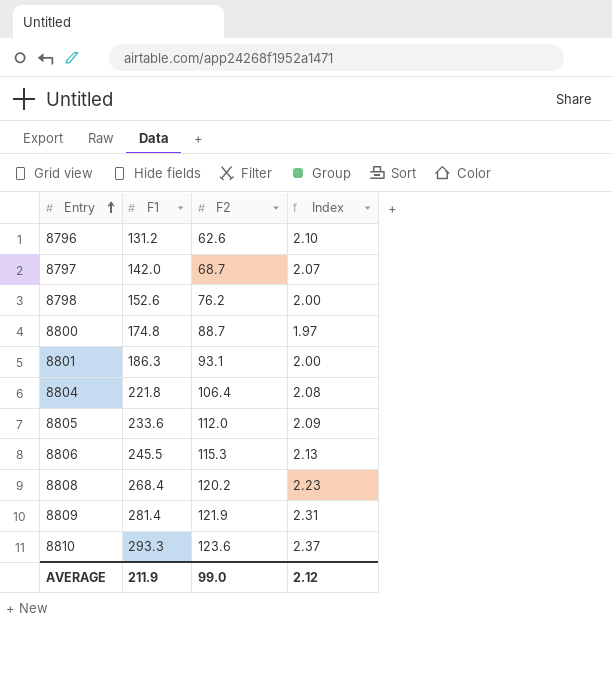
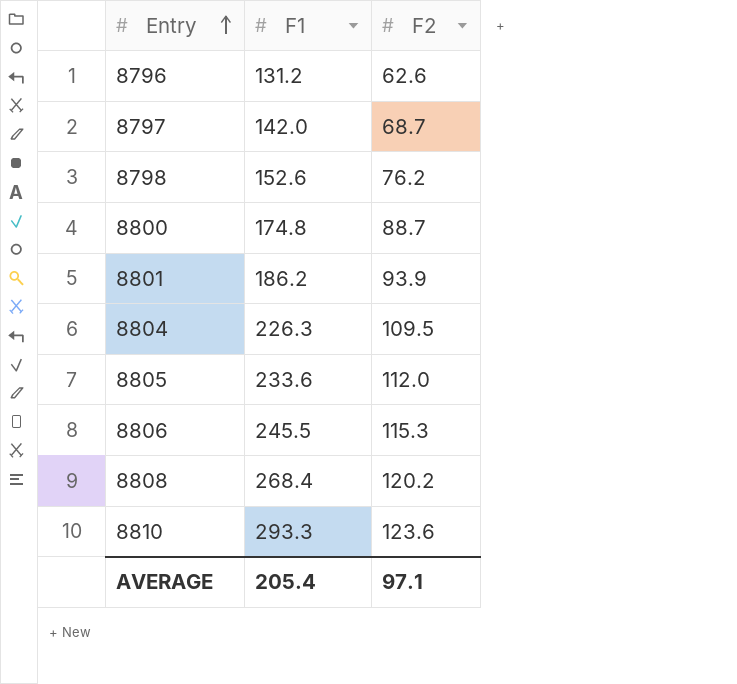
column Index | formula: [F1] / [F2] -> none
row 8809: 281.4 | 121.9 | 2.31 -> none
8801 | F1: 186.3 -> 186.2
8801 | F2: 93.1 -> 93.9
8804 | F1: 221.8 -> 226.3
8804 | F2: 106.4 -> 109.5
AVERAGE | F1: 211.9 -> 205.4
AVERAGE | F2: 99.0 -> 97.1

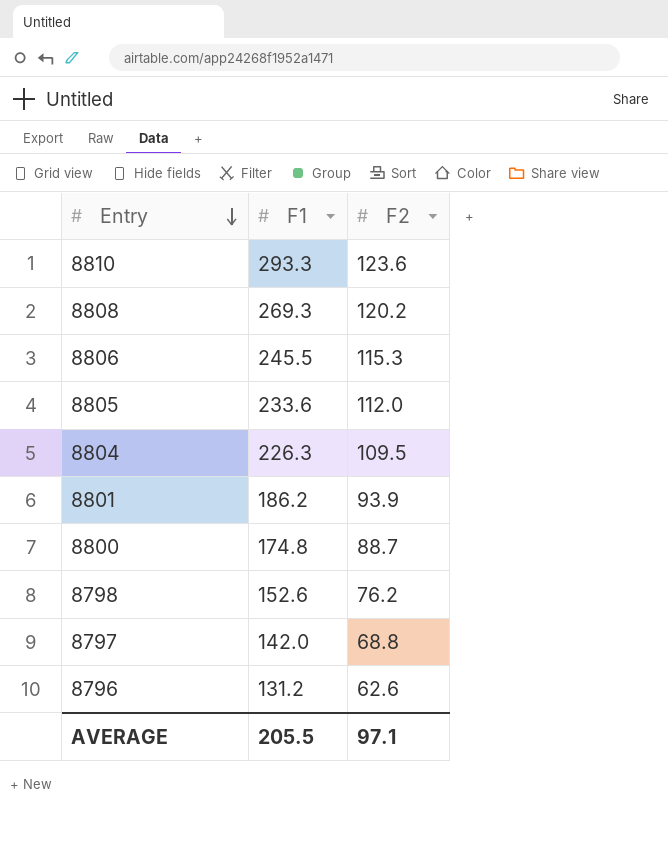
row order: Entry ascending -> Entry descending
8808 | F1: 268.4 -> 269.3
8797 | F2: 68.7 -> 68.8
AVERAGE | F1: 205.4 -> 205.5

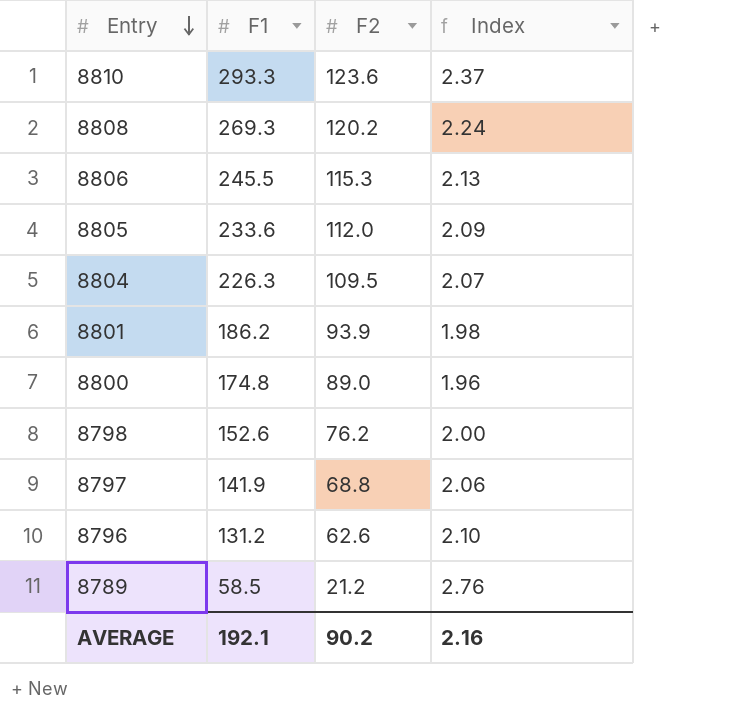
column Index | formula: none -> [F1] / [F2]
8800 | F2: 88.7 -> 89.0
8797 | F1: 142.0 -> 141.9
row 8789: none -> 58.5 | 21.2 | 2.76
AVERAGE | F1: 205.5 -> 192.1
AVERAGE | F2: 97.1 -> 90.2

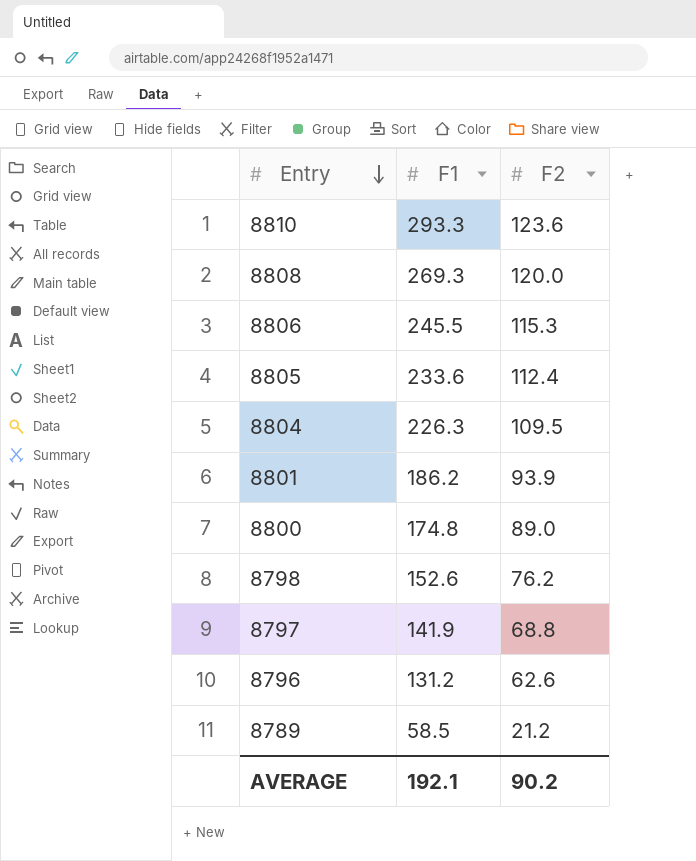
column Index | formula: [F1] / [F2] -> none
8808 | F2: 120.2 -> 120.0
8805 | F2: 112.0 -> 112.4

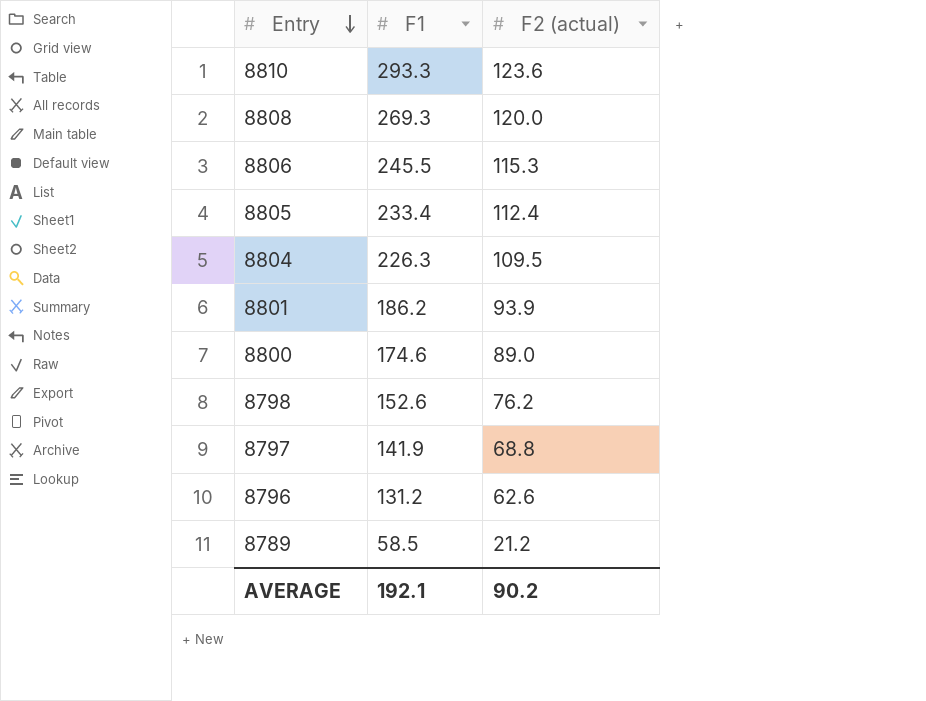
column name: F2 -> F2 (actual)
8805 | F1: 233.6 -> 233.4
8800 | F1: 174.8 -> 174.6

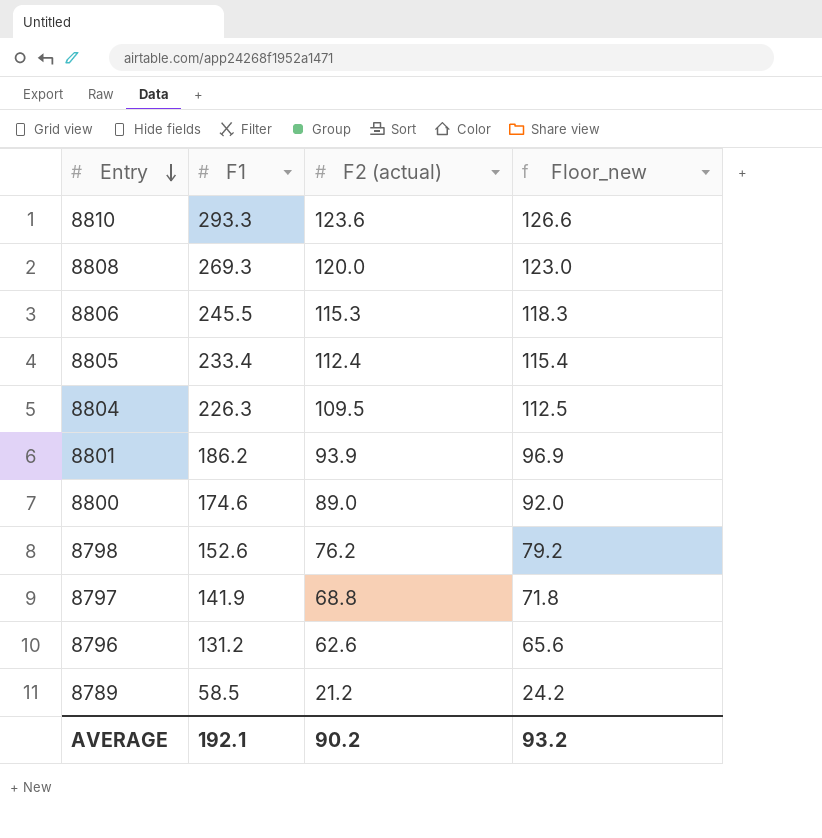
column Floor_new | formula: none -> [F2 (actual)] + 3

